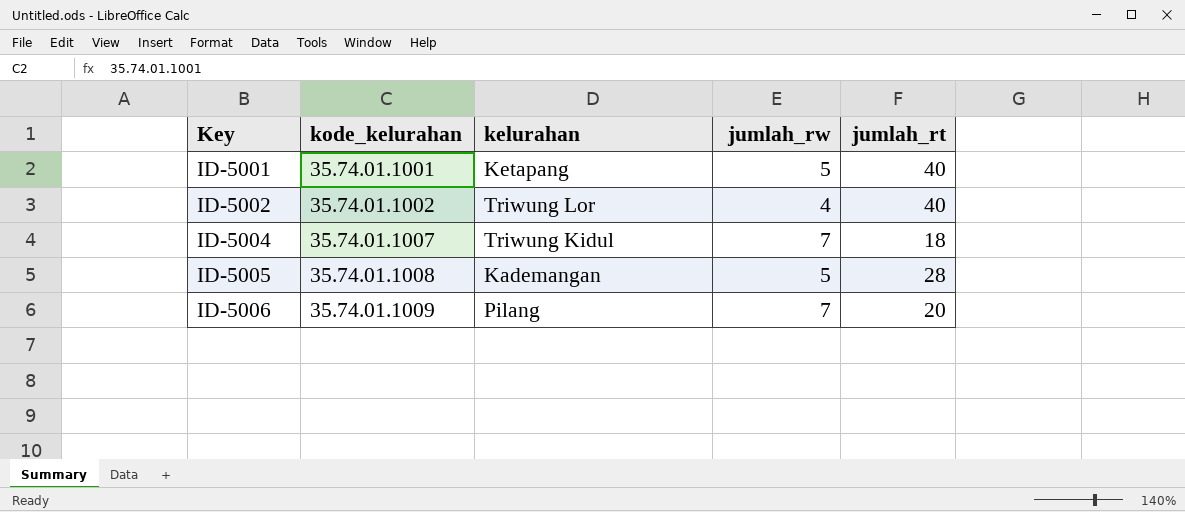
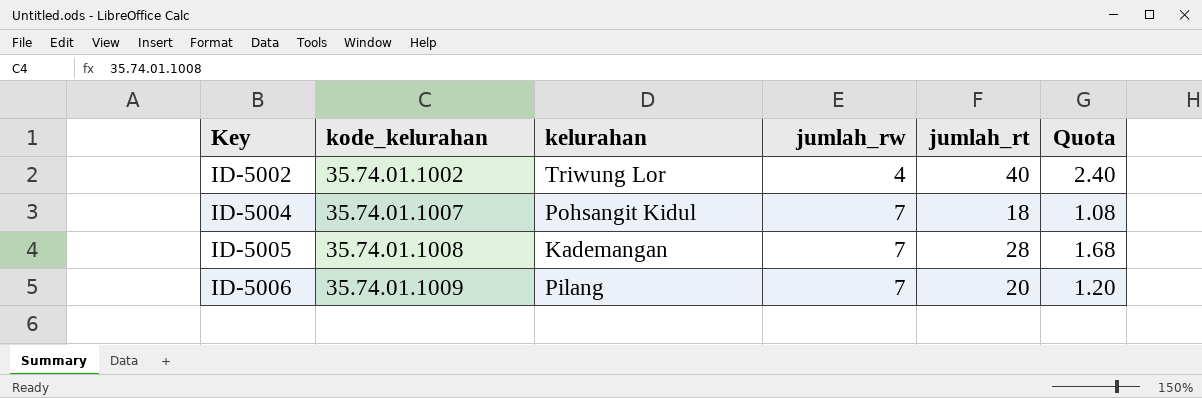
column Quota | formula: none -> [jumlah_rt] * 0.06
row ID-5001: 35.74.01.1001 | Ketapang | 5 | 40 -> none
ID-5004 | kelurahan: Triwung Kidul -> Pohsangit Kidul
ID-5005 | jumlah_rw: 5 -> 7

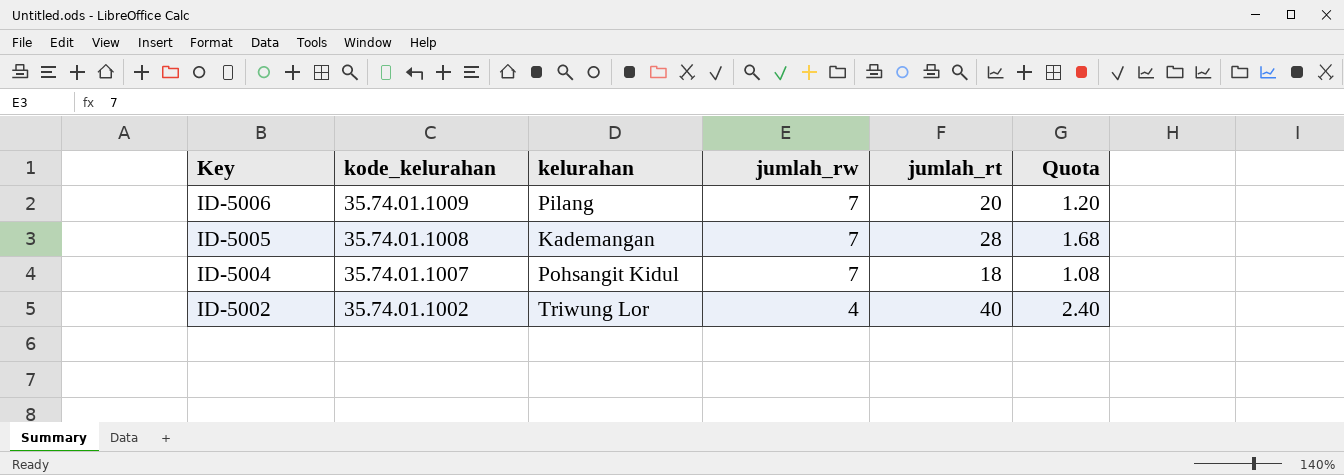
row order: Key ascending -> Key descending

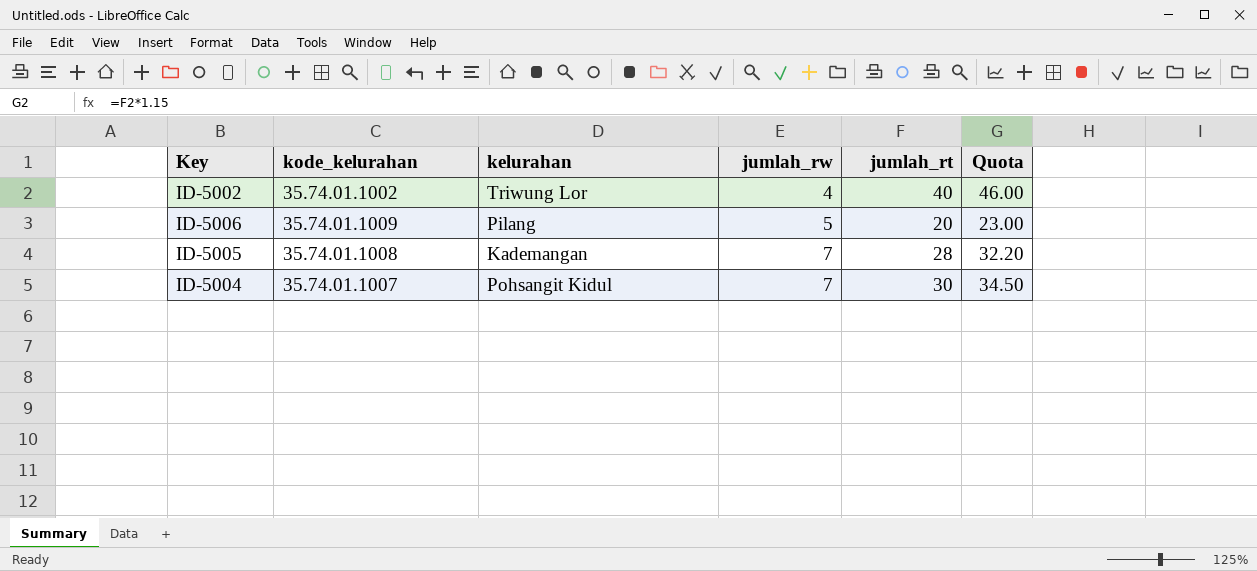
row order: Key descending -> jumlah_rw ascending
column Quota | formula: [jumlah_rt] * 0.06 -> [jumlah_rt] * 1.15
ID-5006 | jumlah_rw: 7 -> 5
ID-5004 | jumlah_rt: 18 -> 30

